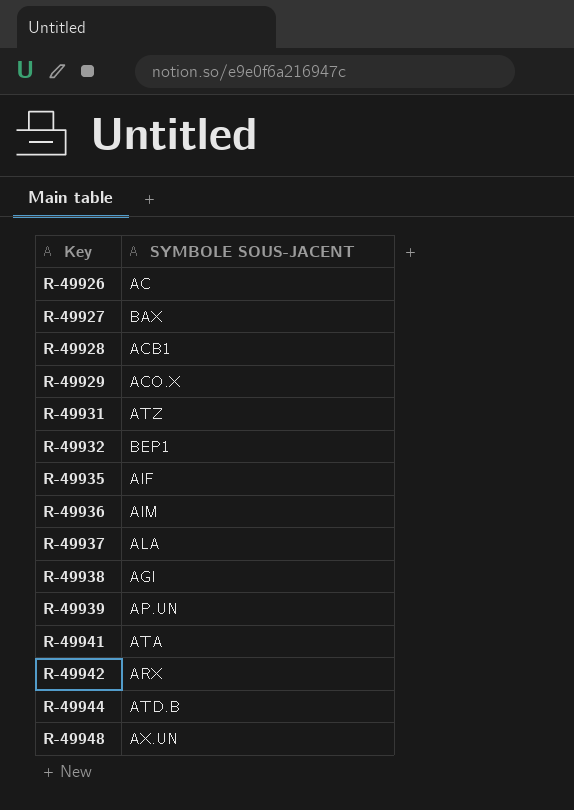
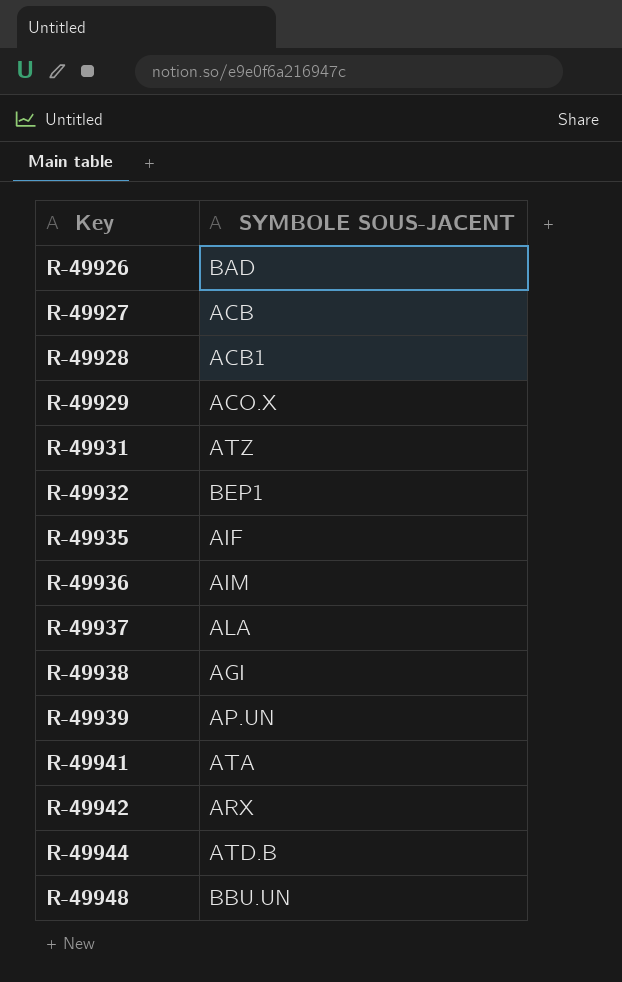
R-49926 | SYMBOLE SOUS-JACENT: AC -> BAD
R-49927 | SYMBOLE SOUS-JACENT: BAX -> ACB
R-49948 | SYMBOLE SOUS-JACENT: AX.UN -> BBU.UN

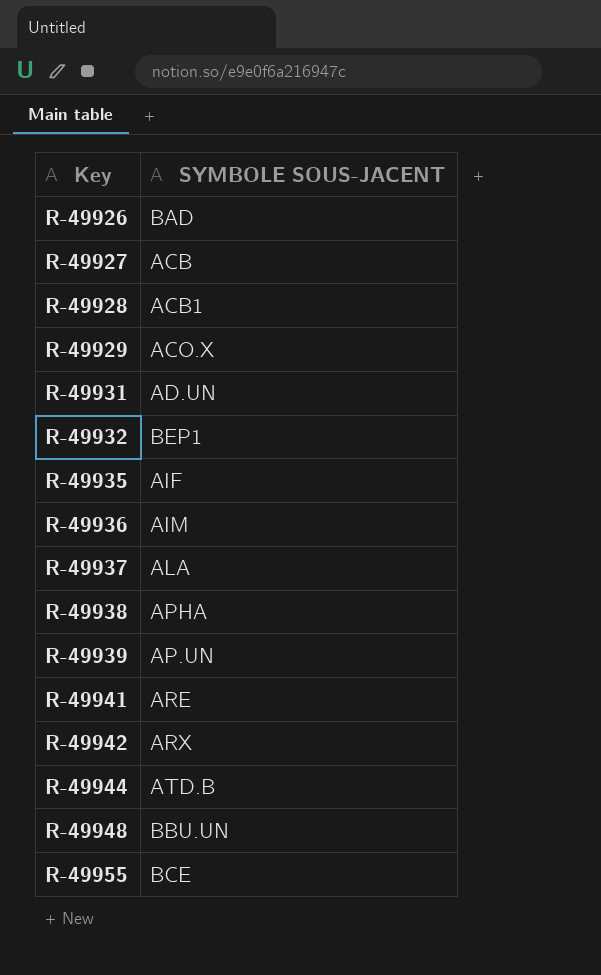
R-49931 | SYMBOLE SOUS-JACENT: ATZ -> AD.UN
R-49938 | SYMBOLE SOUS-JACENT: AGI -> APHA
R-49941 | SYMBOLE SOUS-JACENT: ATA -> ARE
row R-49955: none -> BCE

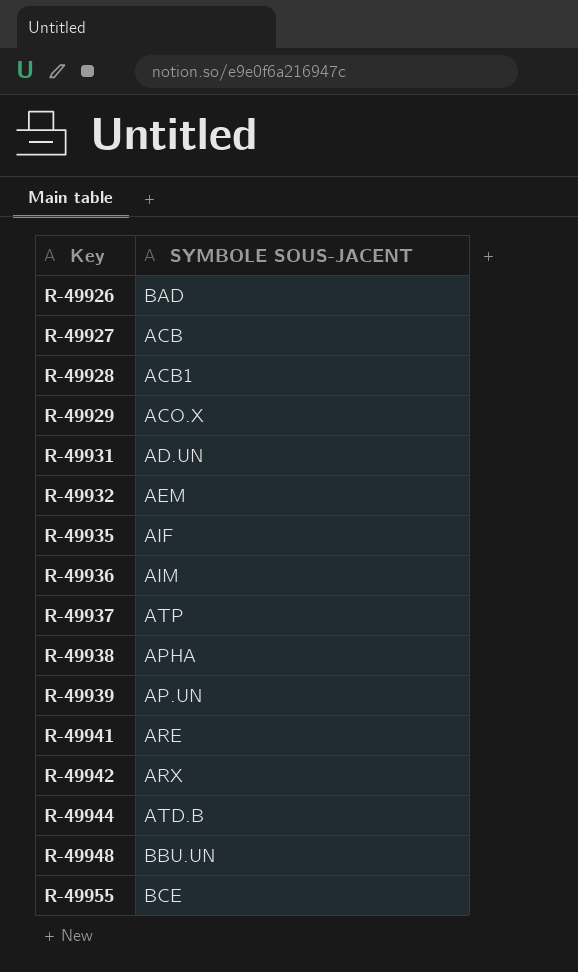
R-49932 | SYMBOLE SOUS-JACENT: BEP1 -> AEM
R-49937 | SYMBOLE SOUS-JACENT: ALA -> ATP

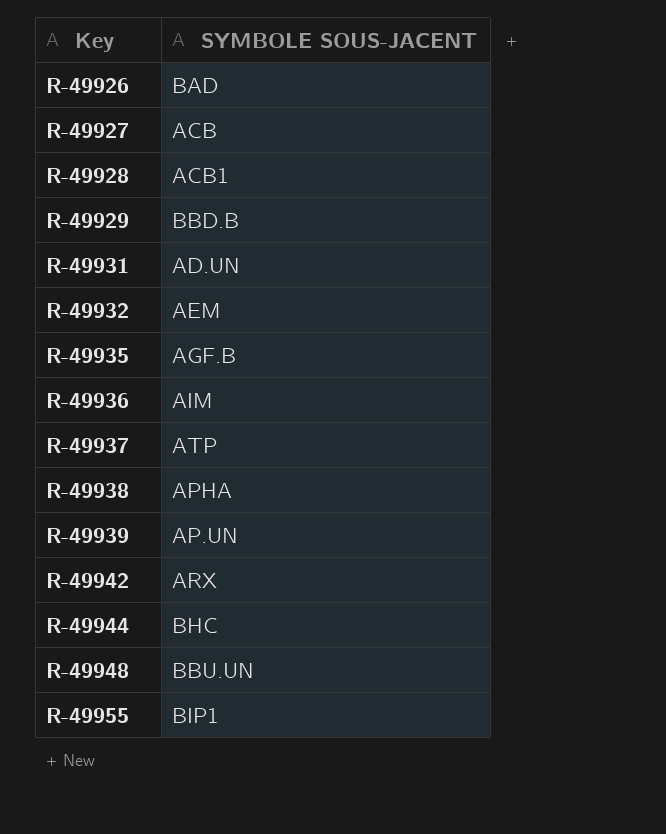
row R-49941: ARE -> none
R-49929 | SYMBOLE SOUS-JACENT: ACO.X -> BBD.B
R-49935 | SYMBOLE SOUS-JACENT: AIF -> AGF.B
R-49944 | SYMBOLE SOUS-JACENT: ATD.B -> BHC
R-49955 | SYMBOLE SOUS-JACENT: BCE -> BIP1

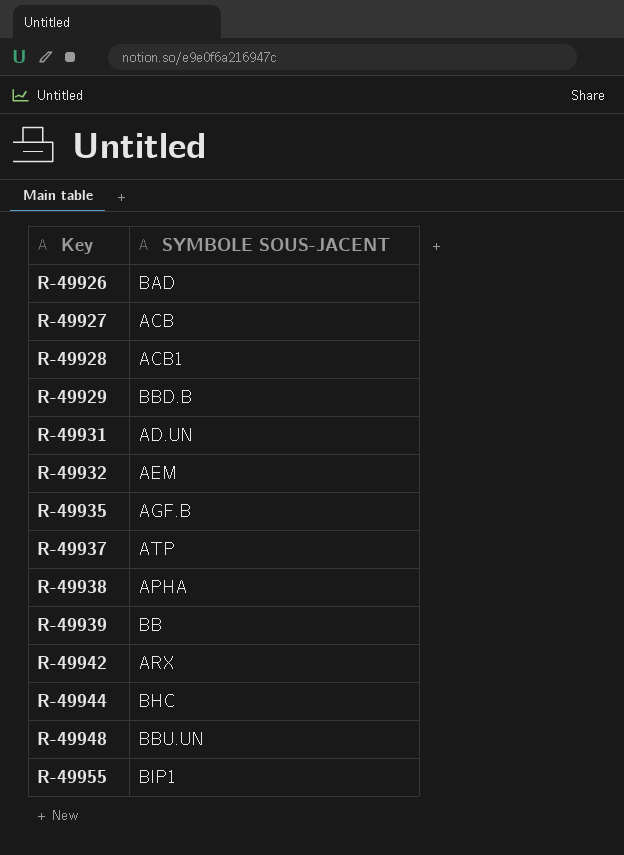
row R-49936: AIM -> none
R-49939 | SYMBOLE SOUS-JACENT: AP.UN -> BB

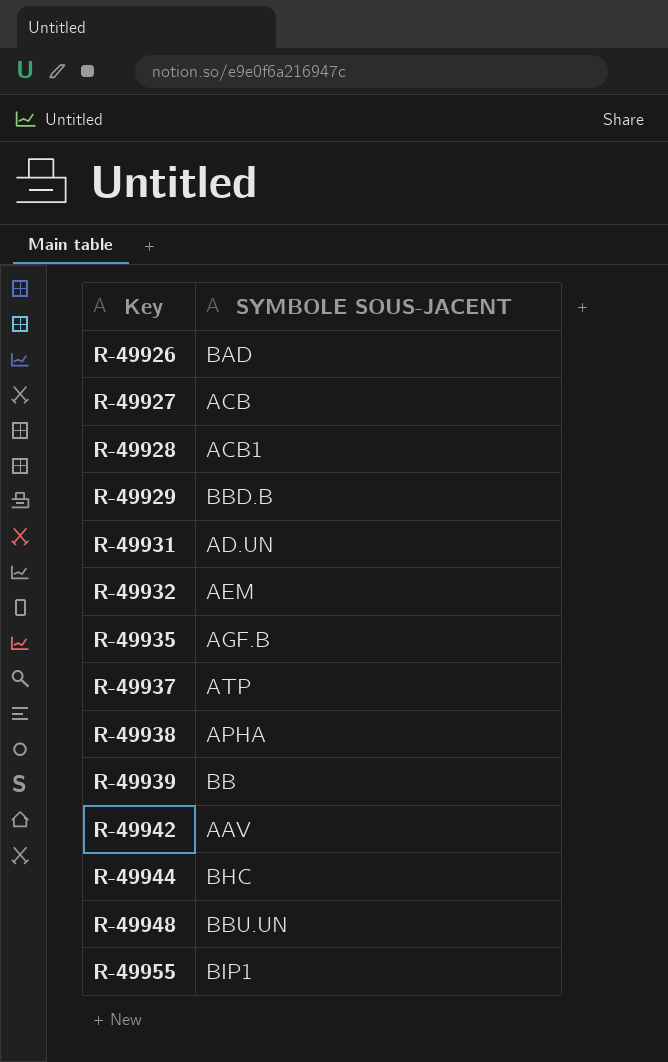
R-49942 | SYMBOLE SOUS-JACENT: ARX -> AAV

